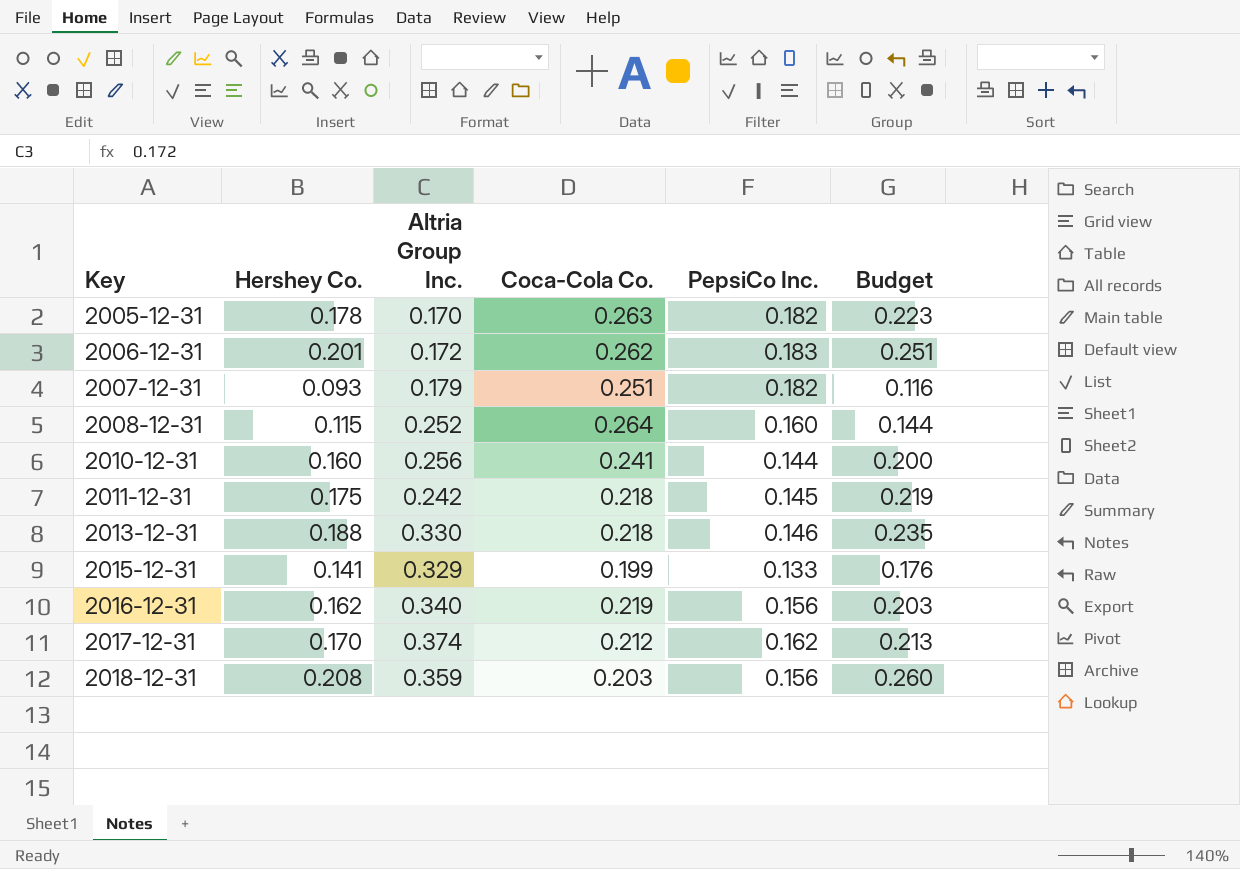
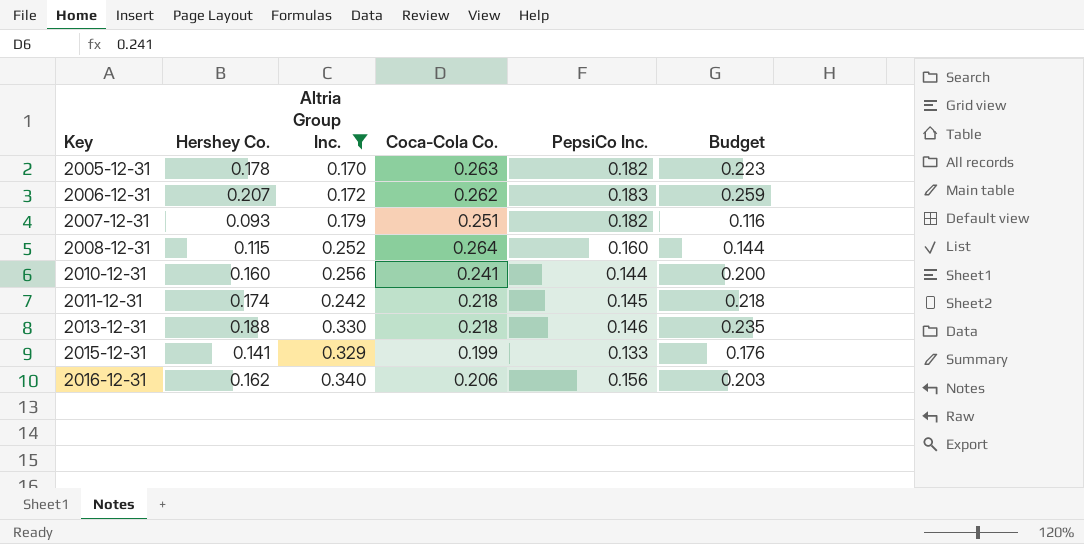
filter: none -> Altria Group Inc. <= 0.340
2006-12-31 | Hershey Co.: 0.201 -> 0.207
2006-12-31 | Budget: 0.251 -> 0.259
2011-12-31 | Hershey Co.: 0.175 -> 0.174
2011-12-31 | Budget: 0.219 -> 0.218
2016-12-31 | Coca-Cola Co.: 0.219 -> 0.206

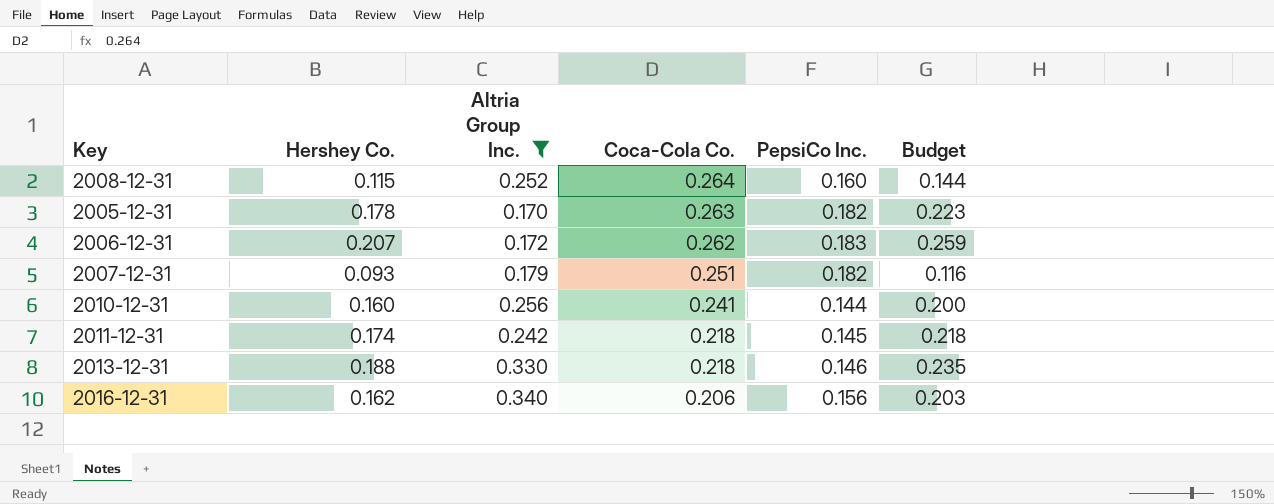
row order: Key ascending -> Coca-Cola Co. descending
row 2015-12-31: 0.141 | 0.329 | 0.199 | 0.133 | 0.176 -> none

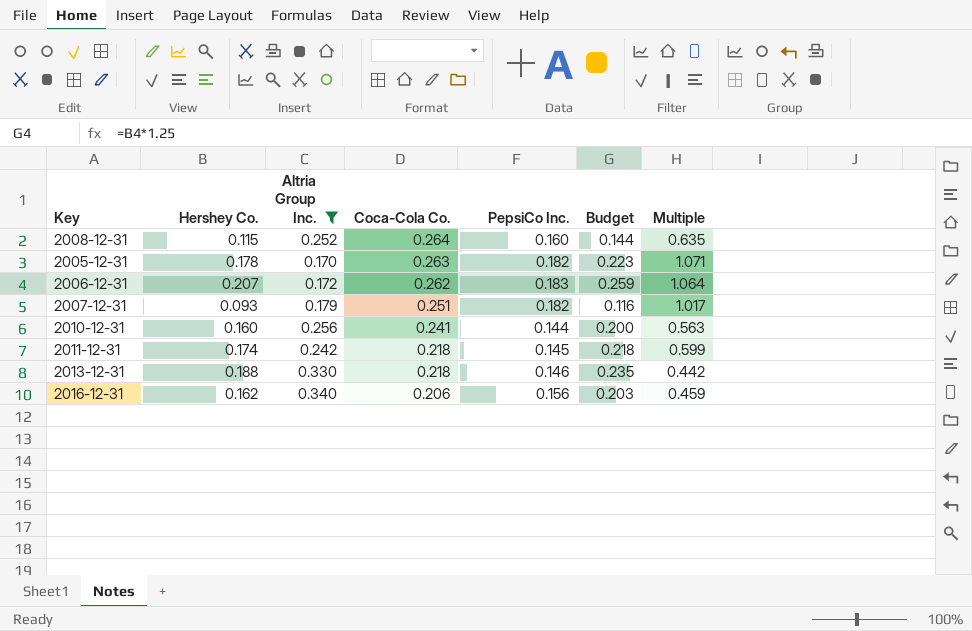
column Multiple | formula: none -> [PepsiCo Inc.] / [Altria Group Inc.]

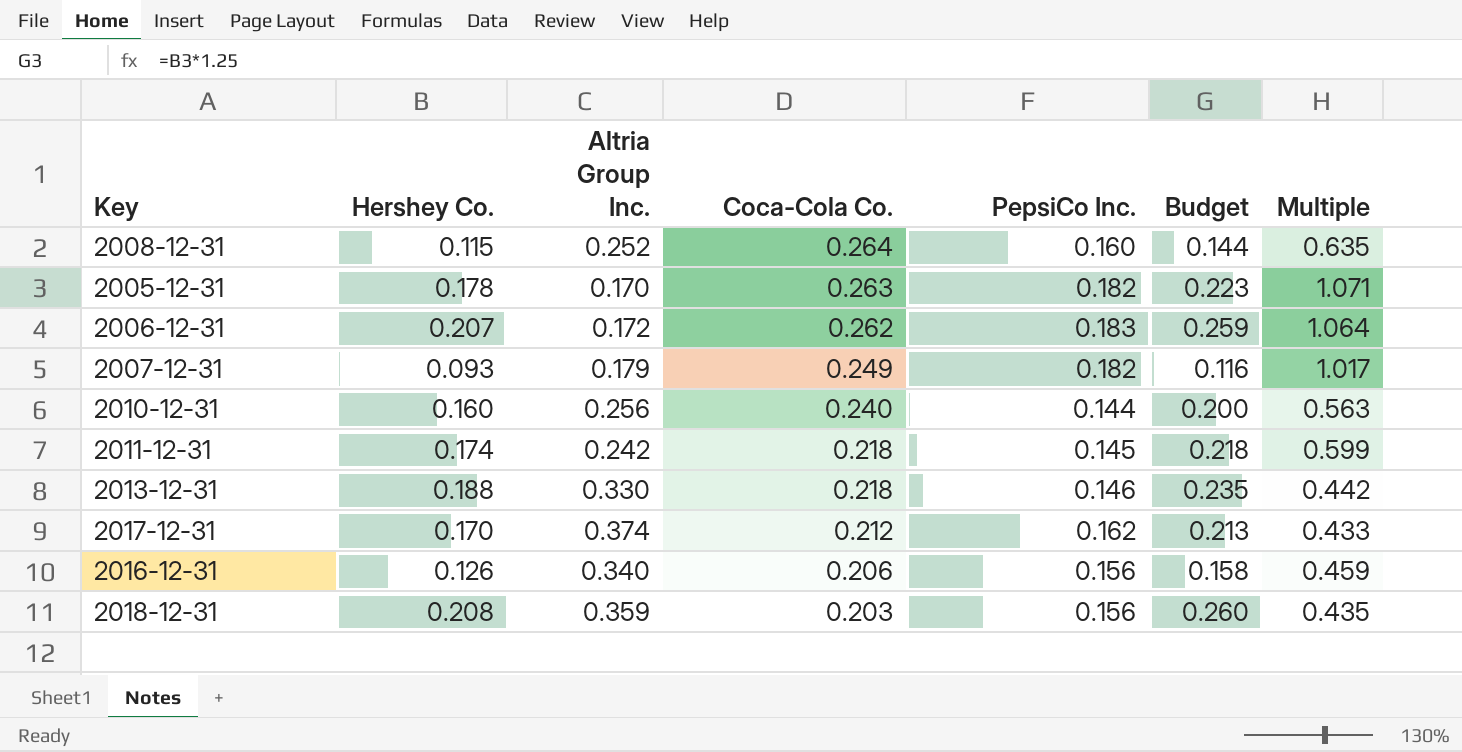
filter: Altria Group Inc. <= 0.340 -> none
2007-12-31 | Coca-Cola Co.: 0.251 -> 0.249
2010-12-31 | Coca-Cola Co.: 0.241 -> 0.240
2016-12-31 | Hershey Co.: 0.162 -> 0.126
2016-12-31 | Budget: 0.203 -> 0.158

